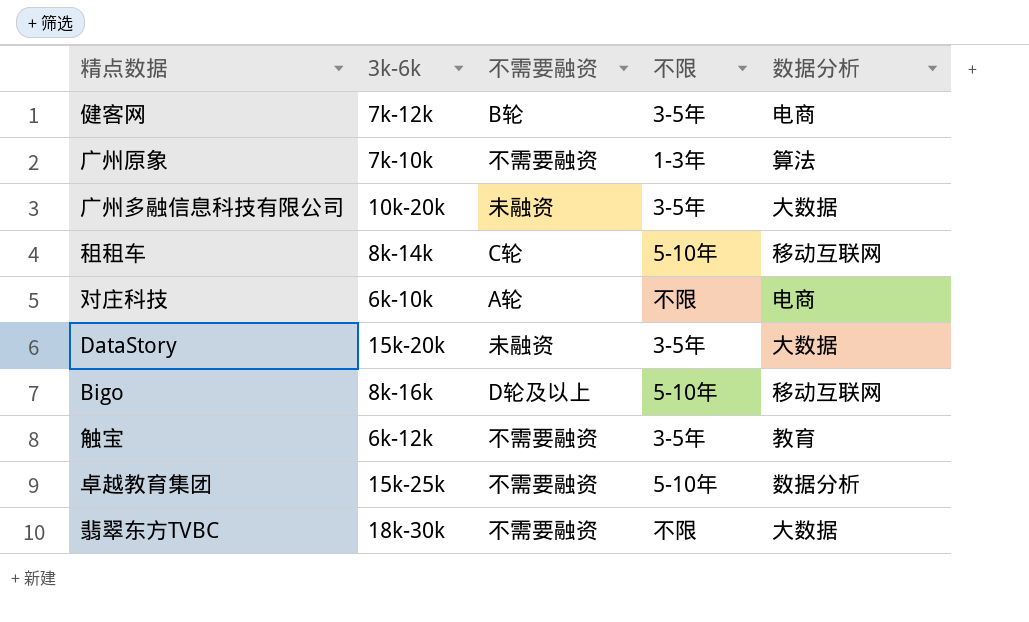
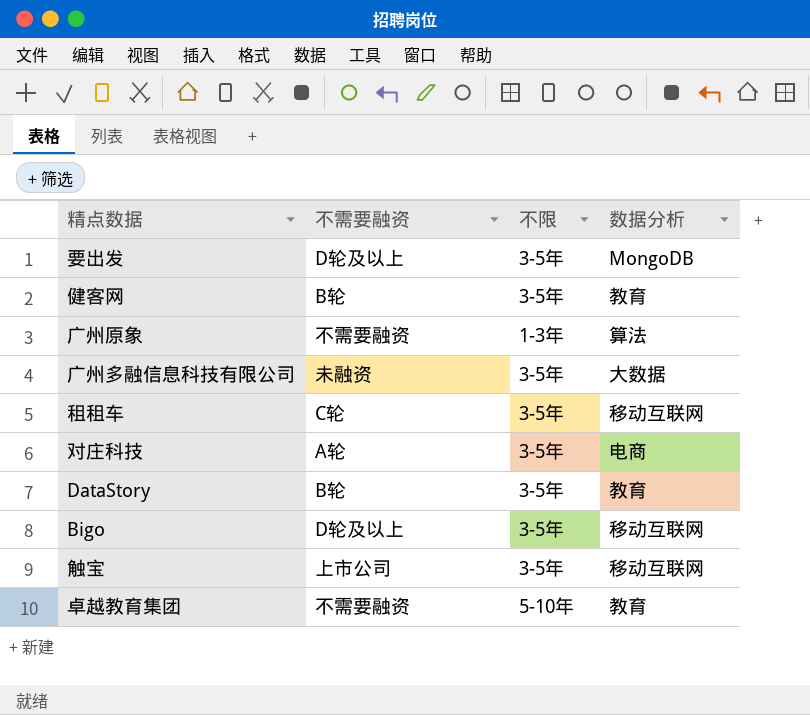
column 3k-6k | position: 2 -> none
row 翡翠东方TVBC: 18k-30k | 不需要融资 | 不限 | 大数据 -> none
row 要出发: none -> D轮及以上 | 3-5年 | MongoDB
健客网 | 数据分析: 电商 -> 教育
租租车 | 不限: 5-10年 -> 3-5年
对庄科技 | 不限: 不限 -> 3-5年
DataStory | 不需要融资: 未融资 -> B轮
DataStory | 数据分析: 大数据 -> 教育
Bigo | 不限: 5-10年 -> 3-5年
触宝 | 不需要融资: 不需要融资 -> 上市公司
触宝 | 数据分析: 教育 -> 移动互联网
卓越教育集团 | 数据分析: 数据分析 -> 教育

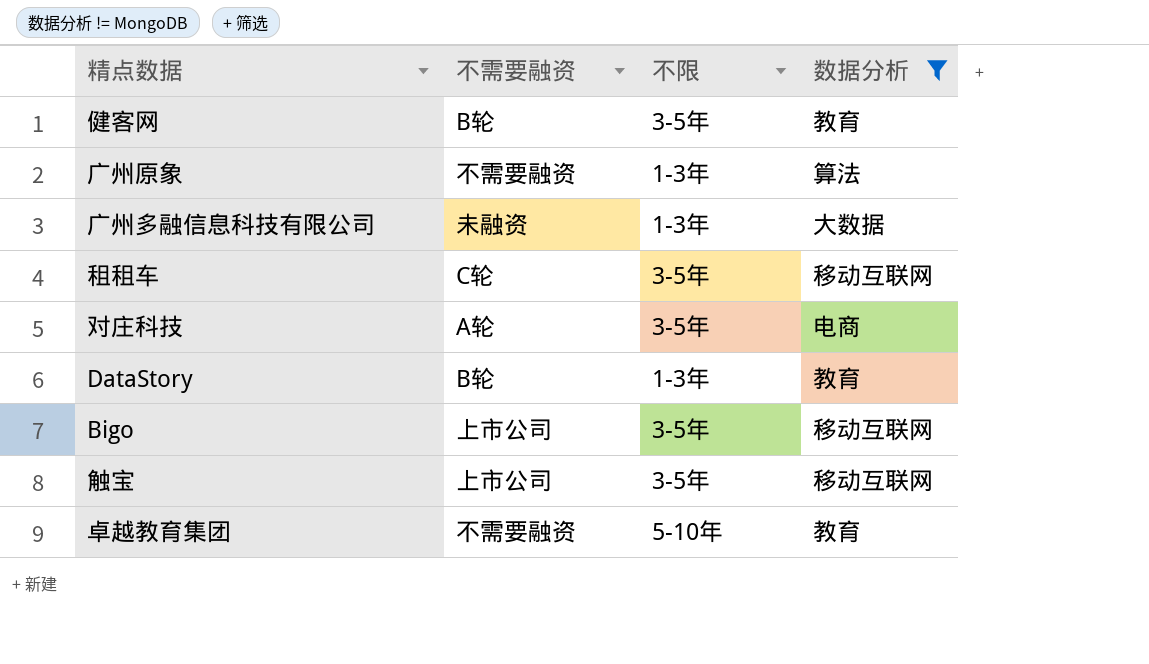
filter: none -> 数据分析 != MongoDB
广州多融信息科技有限公司 | 不限: 3-5年 -> 1-3年
DataStory | 不限: 3-5年 -> 1-3年
Bigo | 不需要融资: D轮及以上 -> 上市公司

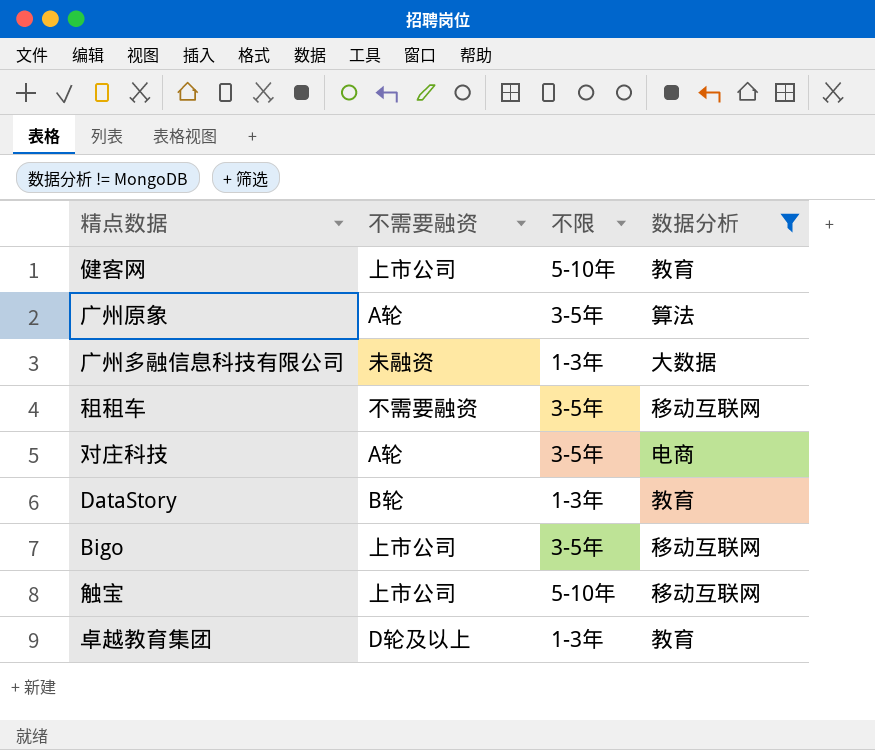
健客网 | 不需要融资: B轮 -> 上市公司
健客网 | 不限: 3-5年 -> 5-10年
广州原象 | 不需要融资: 不需要融资 -> A轮
广州原象 | 不限: 1-3年 -> 3-5年
租租车 | 不需要融资: C轮 -> 不需要融资
触宝 | 不限: 3-5年 -> 5-10年
卓越教育集团 | 不需要融资: 不需要融资 -> D轮及以上
卓越教育集团 | 不限: 5-10年 -> 1-3年

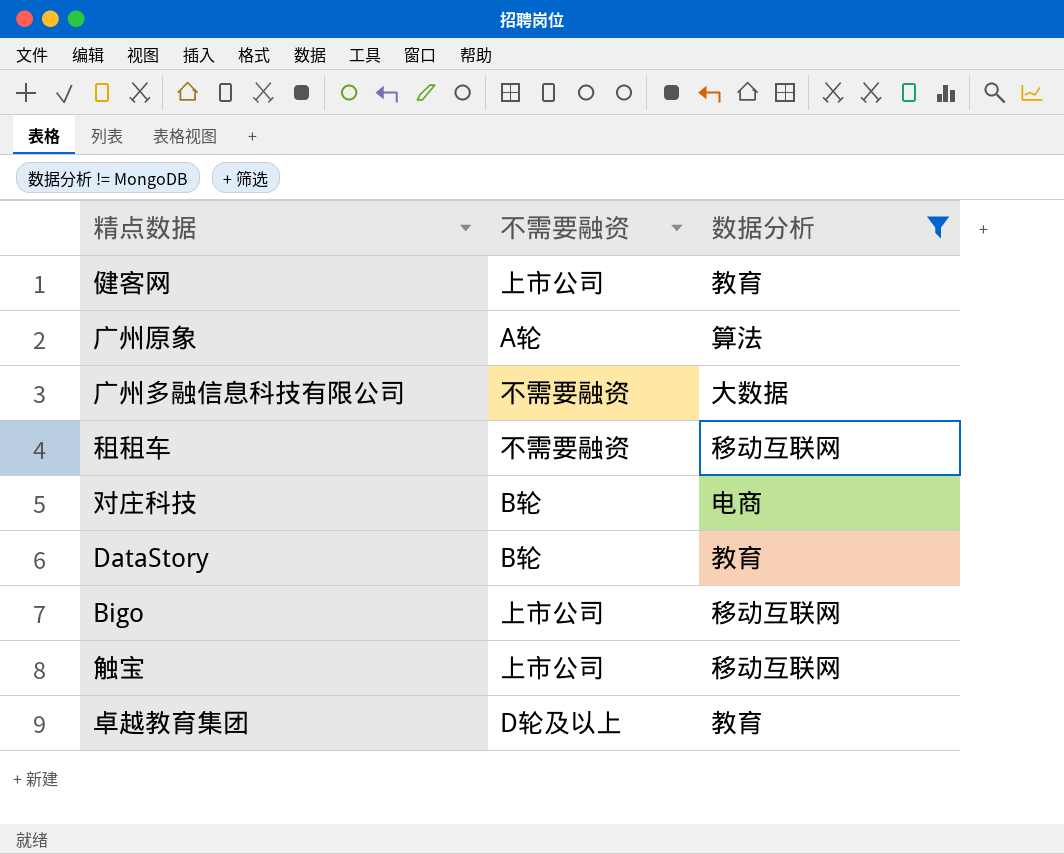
column 不限 | position: 3 -> none
广州多融信息科技有限公司 | 不需要融资: 未融资 -> 不需要融资
对庄科技 | 不需要融资: A轮 -> B轮

